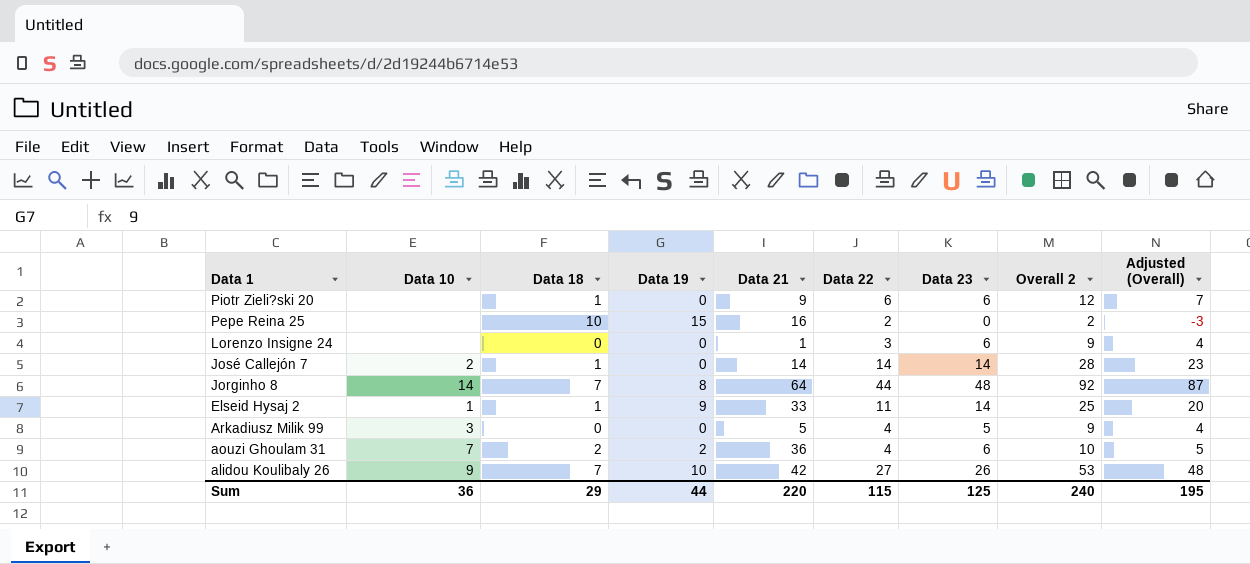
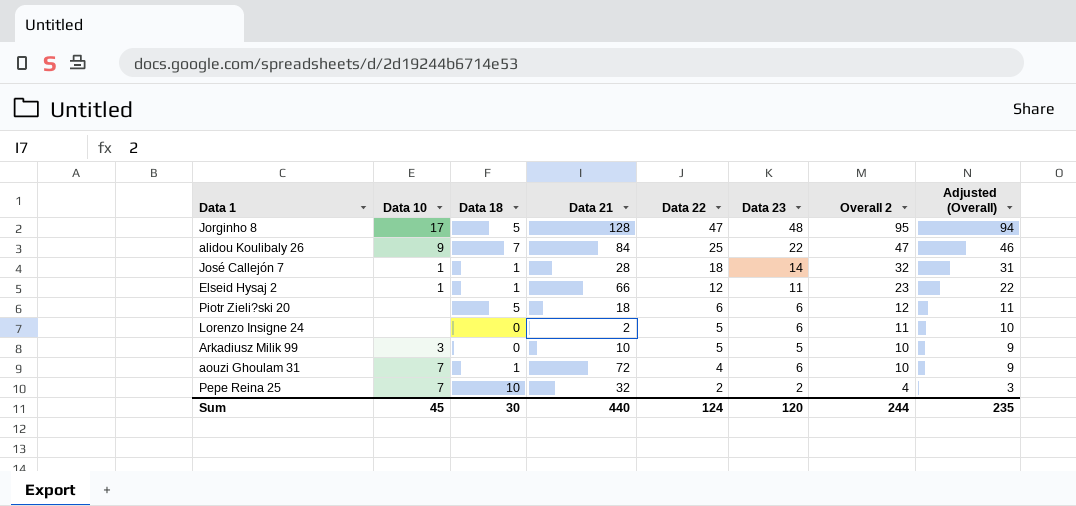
row order: Data 1 descending -> Data 22 descending
column Data 19 | position: 4 -> none
column Adjusted (Overall) | formula: [Overall 2] - 5 -> [Overall 2] - 1
Jorginho 8 | Data 10: 14 -> 17
Jorginho 8 | Data 18: 7 -> 5
Jorginho 8 | Data 21: 64 -> 128
Jorginho 8 | Data 22: 44 -> 47
Jorginho 8 | Overall 2: 92 -> 95
alidou Koulibaly 26 | Data 21: 42 -> 84
alidou Koulibaly 26 | Data 22: 27 -> 25
alidou Koulibaly 26 | Data 23: 26 -> 22
alidou Koulibaly 26 | Overall 2: 53 -> 47
José Callejón 7 | Data 10: 2 -> 1
José Callejón 7 | Data 21: 14 -> 28
José Callejón 7 | Data 22: 14 -> 18
José Callejón 7 | Overall 2: 28 -> 32
Elseid Hysaj 2 | Data 21: 33 -> 66
Elseid Hysaj 2 | Data 22: 11 -> 12
Elseid Hysaj 2 | Data 23: 14 -> 11
Elseid Hysaj 2 | Overall 2: 25 -> 23
Piotr Zieli?ski 20 | Data 18: 1 -> 5
Piotr Zieli?ski 20 | Data 21: 9 -> 18
Lorenzo Insigne 24 | Data 21: 1 -> 2
Lorenzo Insigne 24 | Data 22: 3 -> 5
Lorenzo Insigne 24 | Overall 2: 9 -> 11
Arkadiusz Milik 99 | Data 21: 5 -> 10
Arkadiusz Milik 99 | Data 22: 4 -> 5
Arkadiusz Milik 99 | Overall 2: 9 -> 10
aouzi Ghoulam 31 | Data 18: 2 -> 1
aouzi Ghoulam 31 | Data 21: 36 -> 72
Pepe Reina 25 | Data 10: none -> 7
Pepe Reina 25 | Data 21: 16 -> 32
Pepe Reina 25 | Data 23: 0 -> 2
Pepe Reina 25 | Overall 2: 2 -> 4
Sum | Data 10: 36 -> 45
Sum | Data 18: 29 -> 30
Sum | Data 21: 220 -> 440
Sum | Data 22: 115 -> 124
Sum | Data 23: 125 -> 120
Sum | Overall 2: 240 -> 244
Sum | Adjusted (Overall): 195 -> 235

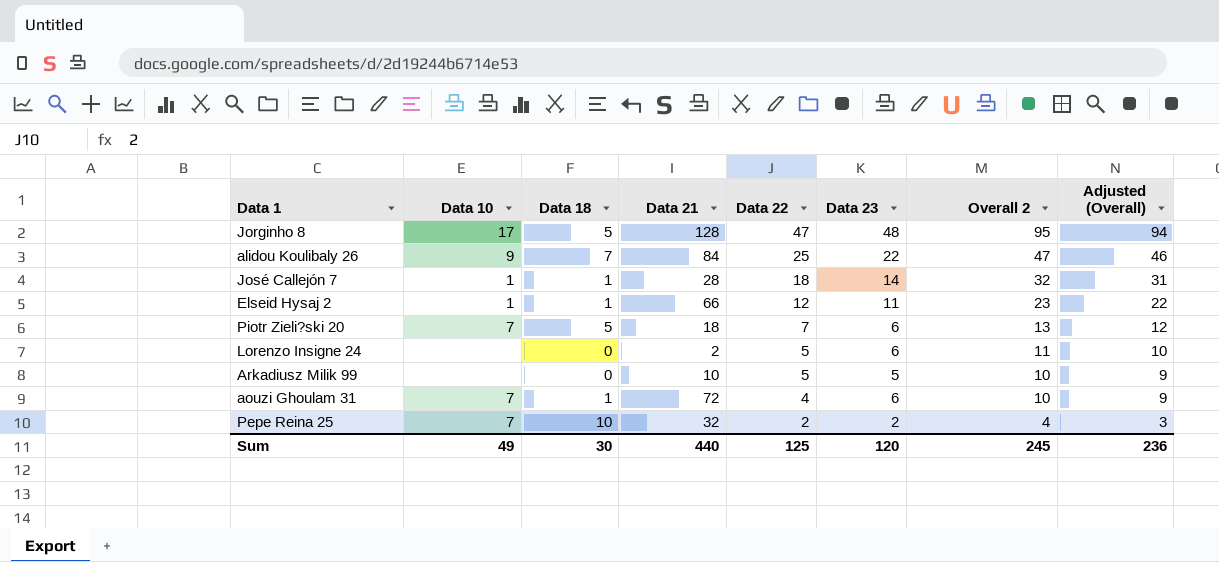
Piotr Zieli?ski 20 | Data 10: none -> 7
Piotr Zieli?ski 20 | Data 22: 6 -> 7
Piotr Zieli?ski 20 | Overall 2: 12 -> 13
Piotr Zieli?ski 20 | Adjusted (Overall): 11 -> 12
Arkadiusz Milik 99 | Data 10: 3 -> none
Sum | Data 10: 45 -> 49
Sum | Data 22: 124 -> 125
Sum | Overall 2: 244 -> 245
Sum | Adjusted (Overall): 235 -> 236

